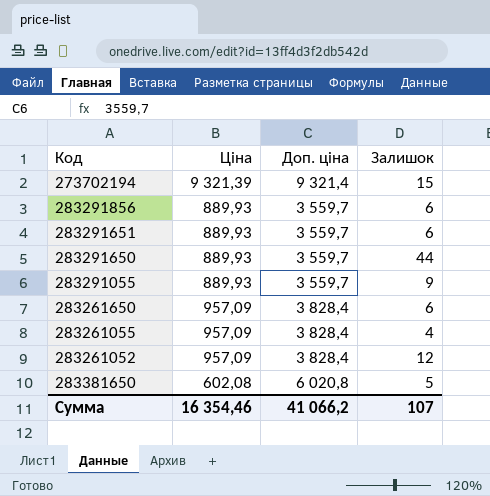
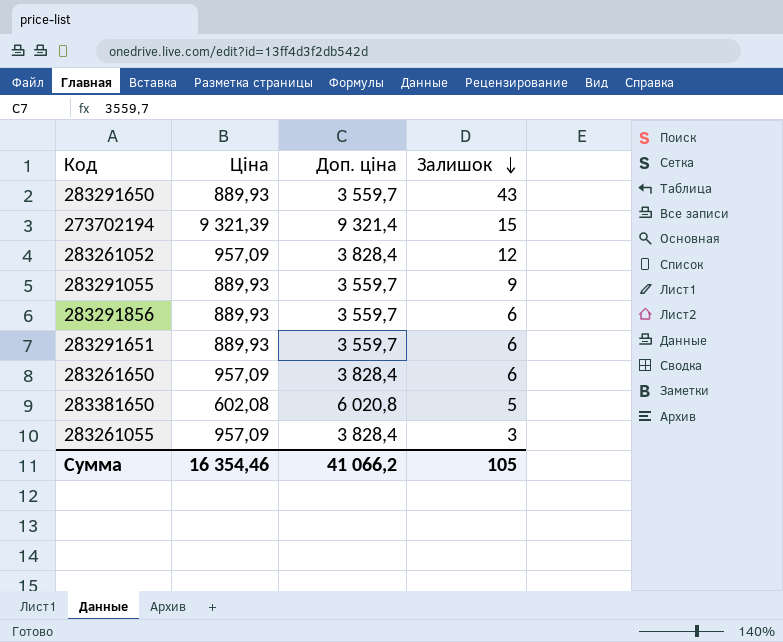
row order: none -> Залишок descending
283291650 | Залишок: 44 -> 43
283261055 | Залишок: 4 -> 3
Сумма | Залишок: 107 -> 105

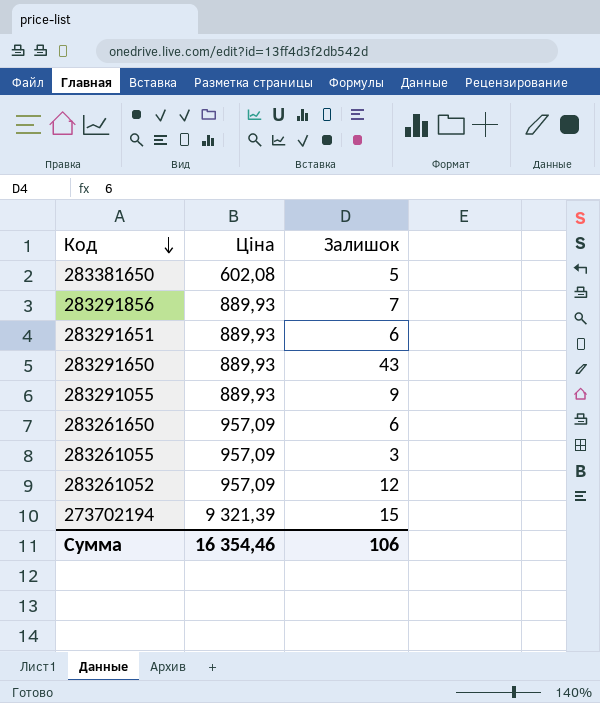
row order: Залишок descending -> Код descending
column Доп. ціна | position: 3 -> none
283291856 | Залишок: 6 -> 7
Сумма | Залишок: 105 -> 106

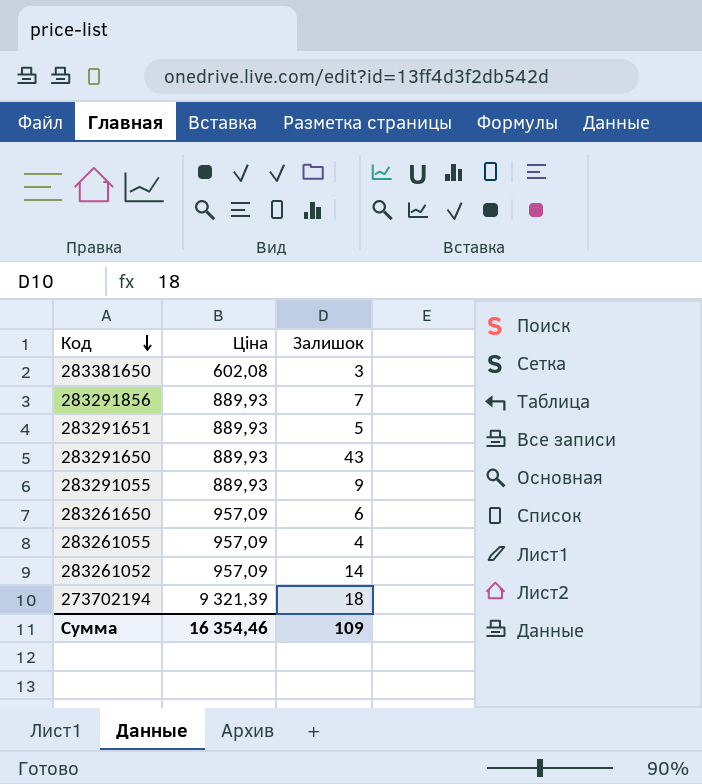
283381650 | Залишок: 5 -> 3
283291651 | Залишок: 6 -> 5
283261055 | Залишок: 3 -> 4
283261052 | Залишок: 12 -> 14
273702194 | Залишок: 15 -> 18
Сумма | Залишок: 106 -> 109

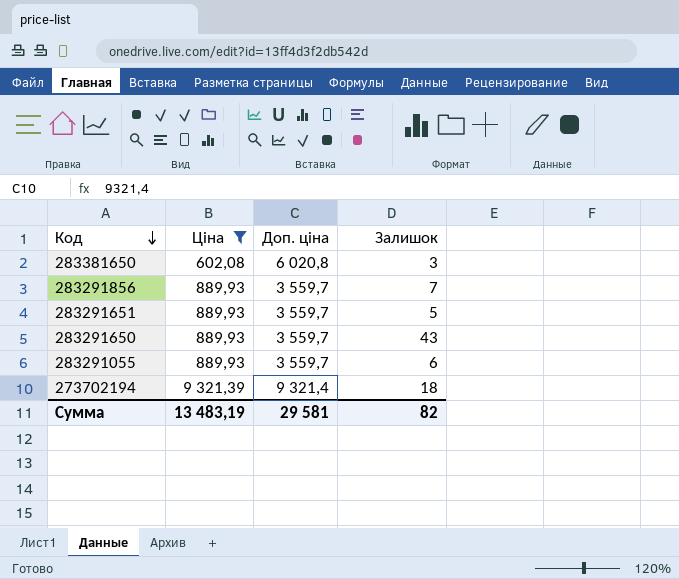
filter: none -> Ціна != 957,09
column Доп. ціна | position: none -> 3
283291055 | Залишок: 9 -> 6
Сумма | Ціна: 16 354,46 -> 13 483,19
Сумма | Залишок: 109 -> 82

